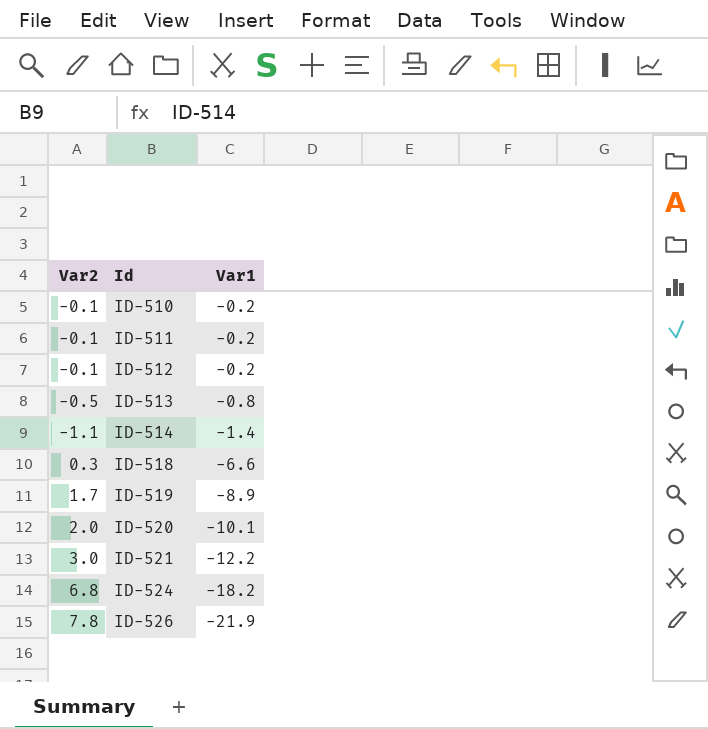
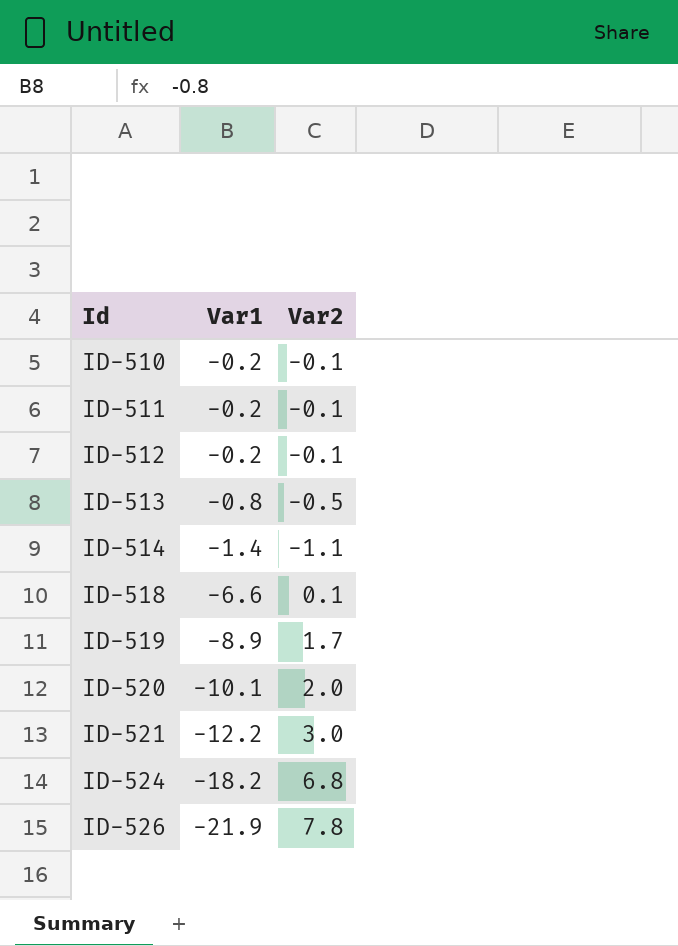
column Var2 | position: 1 -> 3
ID-518 | Var2: 0.3 -> 0.1

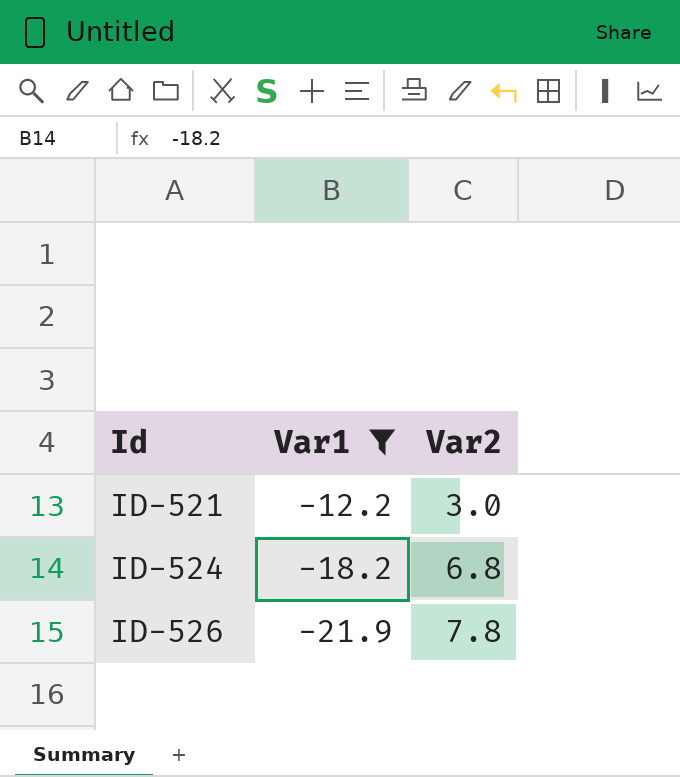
filter: none -> Var1 <= -12.2

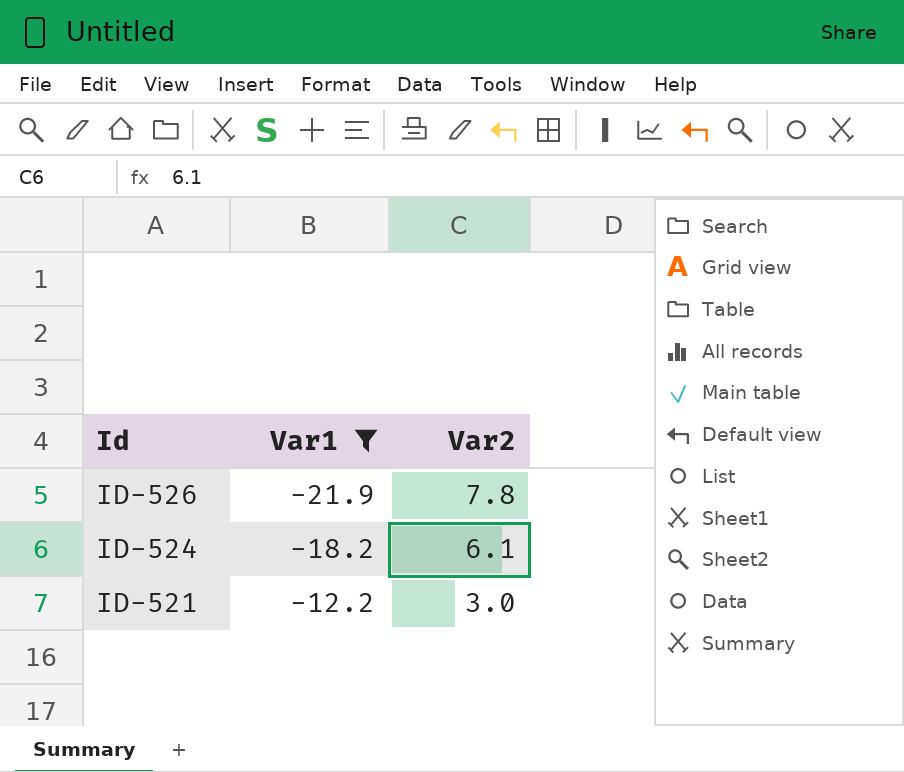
row order: Id ascending -> Id descending
ID-524 | Var2: 6.8 -> 6.1

